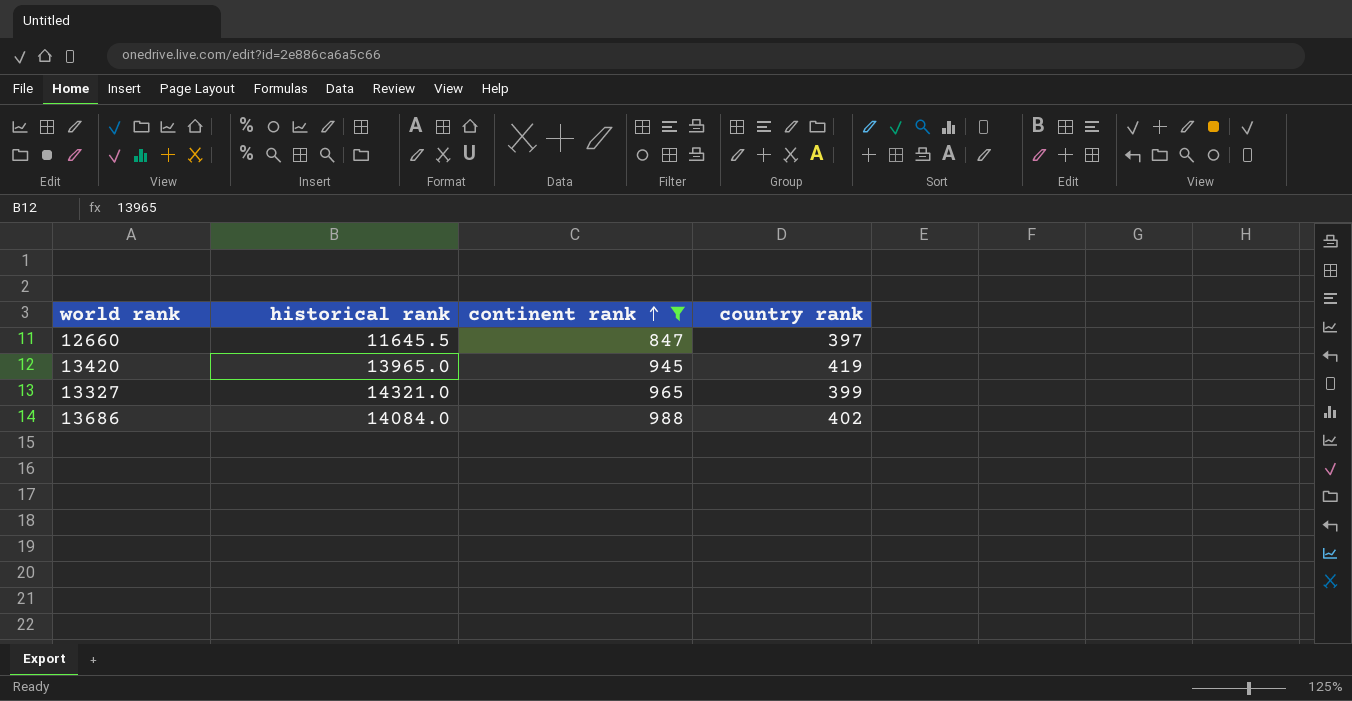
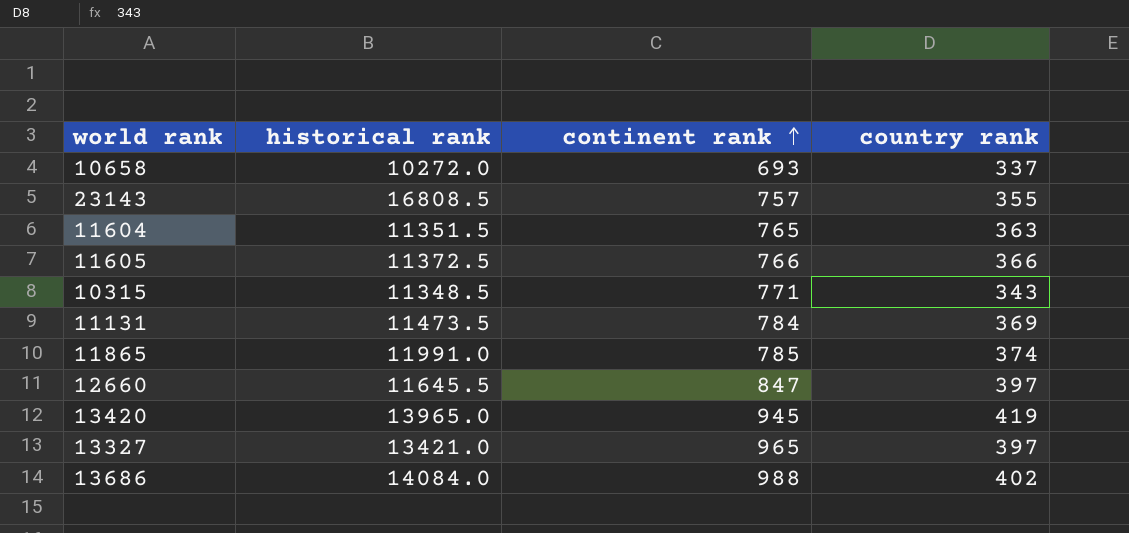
filter: continent rank >= 847 -> none
13327 | historical rank: 14321.0 -> 13421.0
13327 | country rank: 399 -> 397

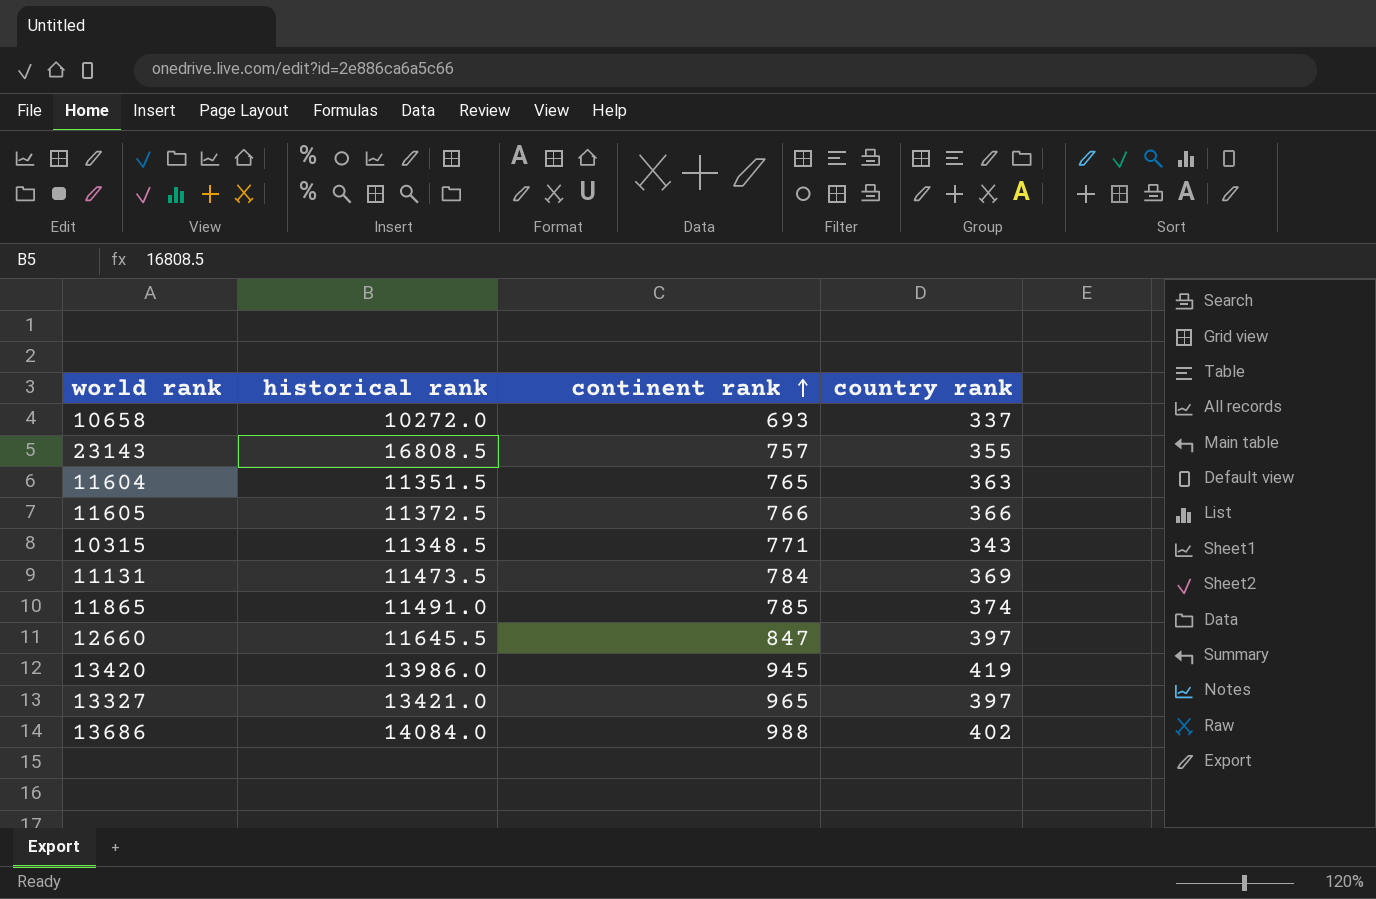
11865 | historical rank: 11991.0 -> 11491.0
13420 | historical rank: 13965.0 -> 13986.0

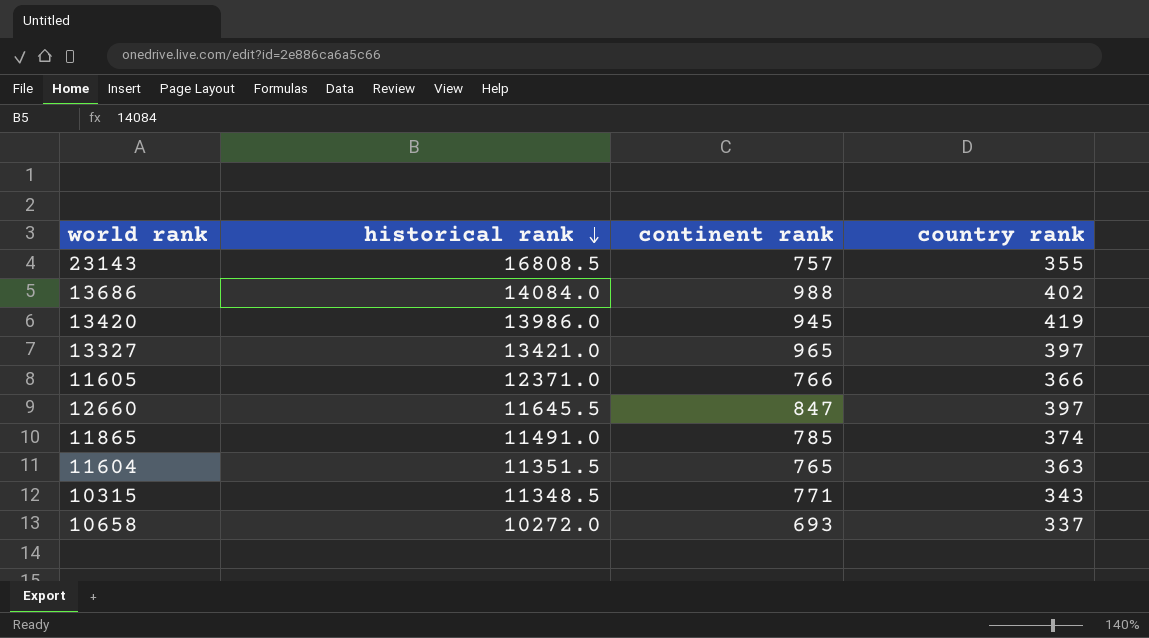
row order: continent rank ascending -> historical rank descending
row 11131: 11473.5 | 784 | 369 -> none
11605 | historical rank: 11372.5 -> 12371.0

